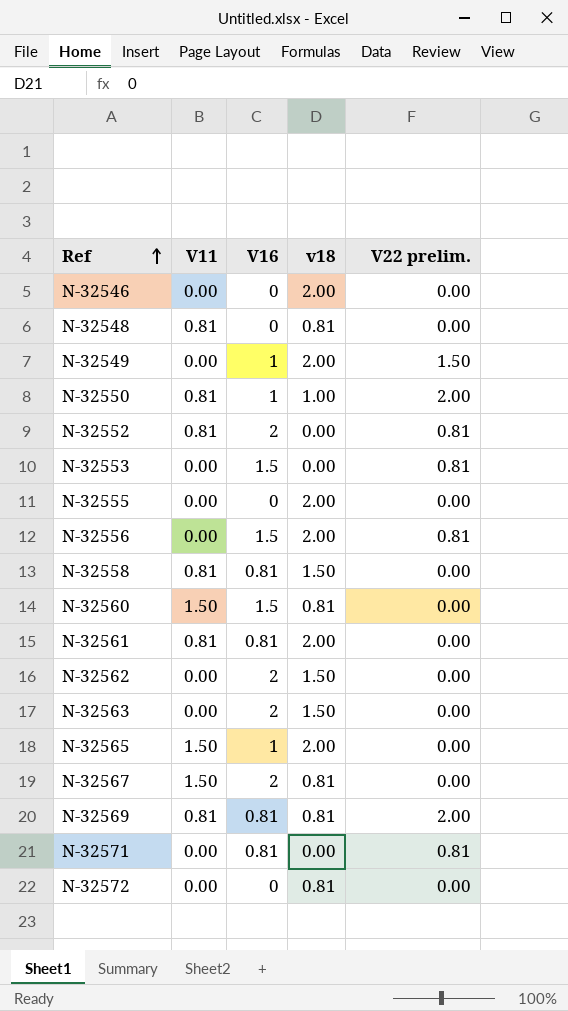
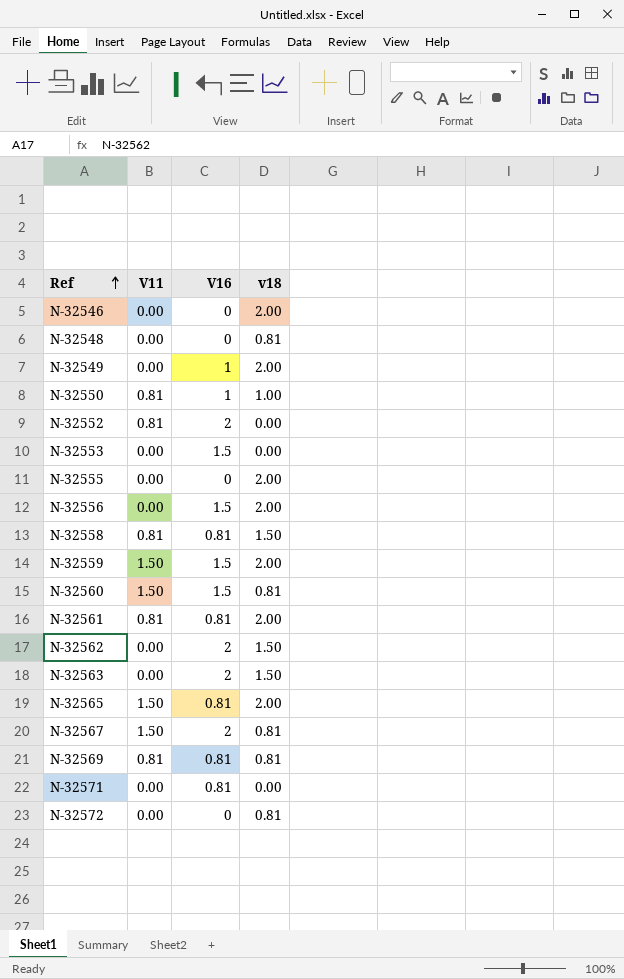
column V22 prelim. | position: 5 -> none
N-32548 | V11: 0.81 -> 0.00
row N-32559: none -> 1.50 | 1.5 | 2.00
N-32565 | V16: 1 -> 0.81

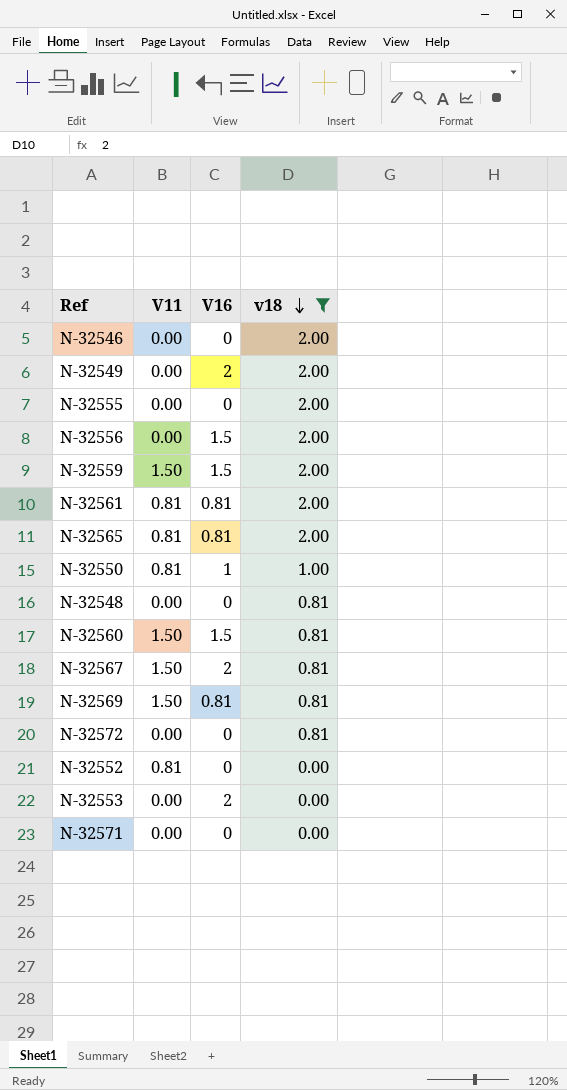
filter: none -> v18 != 1.50
row order: Ref ascending -> v18 descending
N-32549 | V16: 1 -> 2
N-32565 | V11: 1.50 -> 0.81
N-32569 | V11: 0.81 -> 1.50
N-32552 | V16: 2 -> 0
N-32553 | V16: 1.5 -> 2
N-32571 | V16: 0.81 -> 0

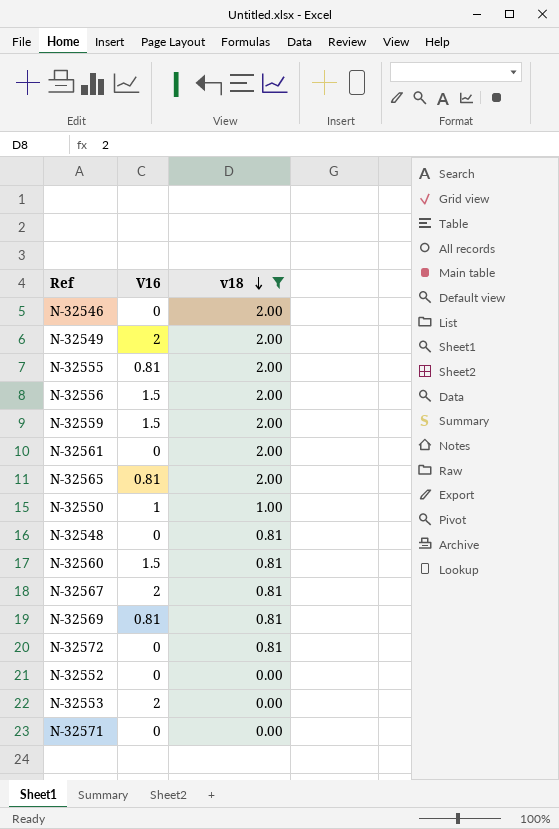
column V11 | position: 2 -> none
N-32555 | V16: 0 -> 0.81
N-32561 | V16: 0.81 -> 0

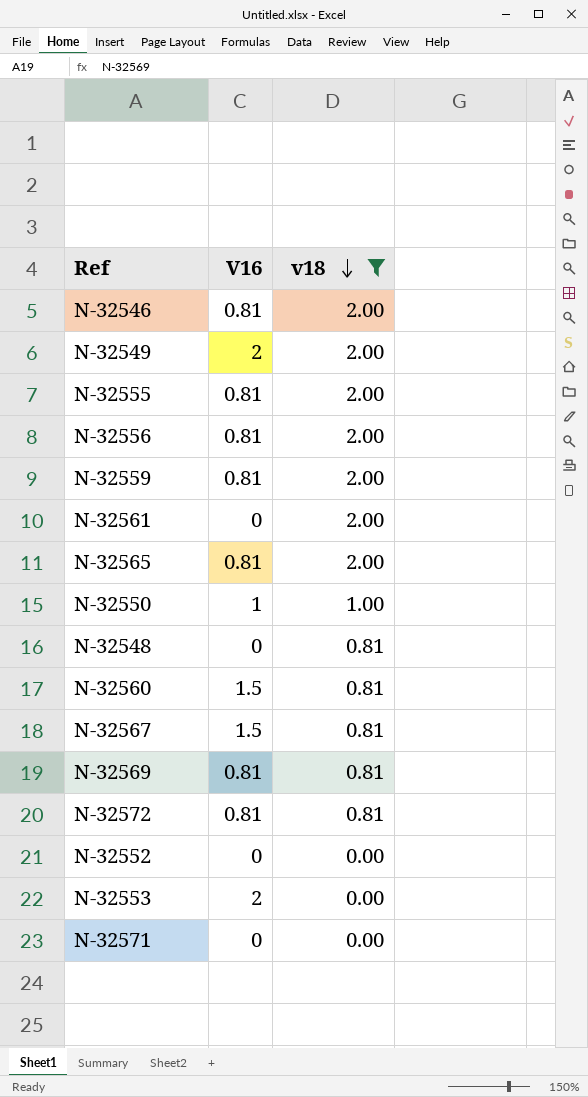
N-32546 | V16: 0 -> 0.81
N-32556 | V16: 1.5 -> 0.81
N-32559 | V16: 1.5 -> 0.81
N-32567 | V16: 2 -> 1.5
N-32572 | V16: 0 -> 0.81

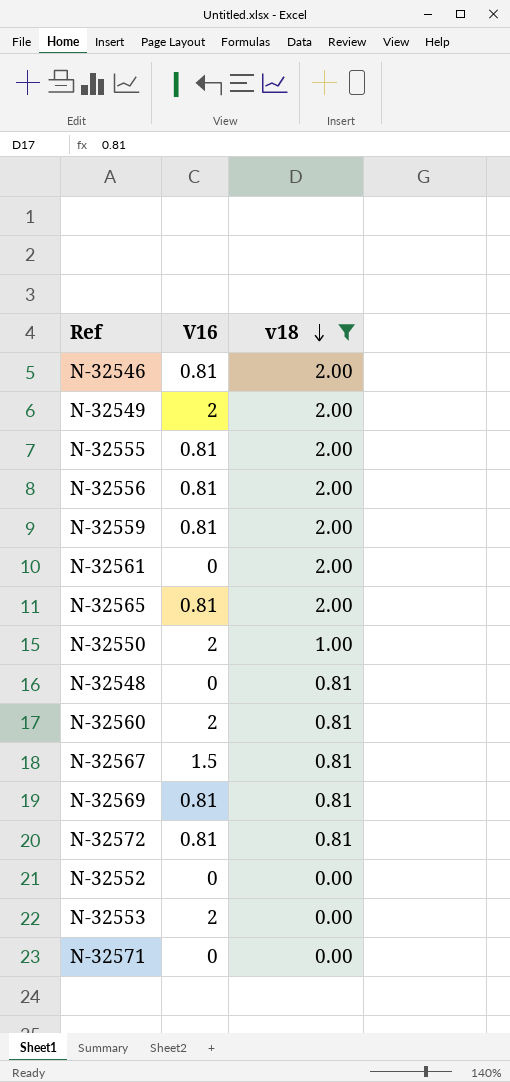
N-32550 | V16: 1 -> 2
N-32560 | V16: 1.5 -> 2

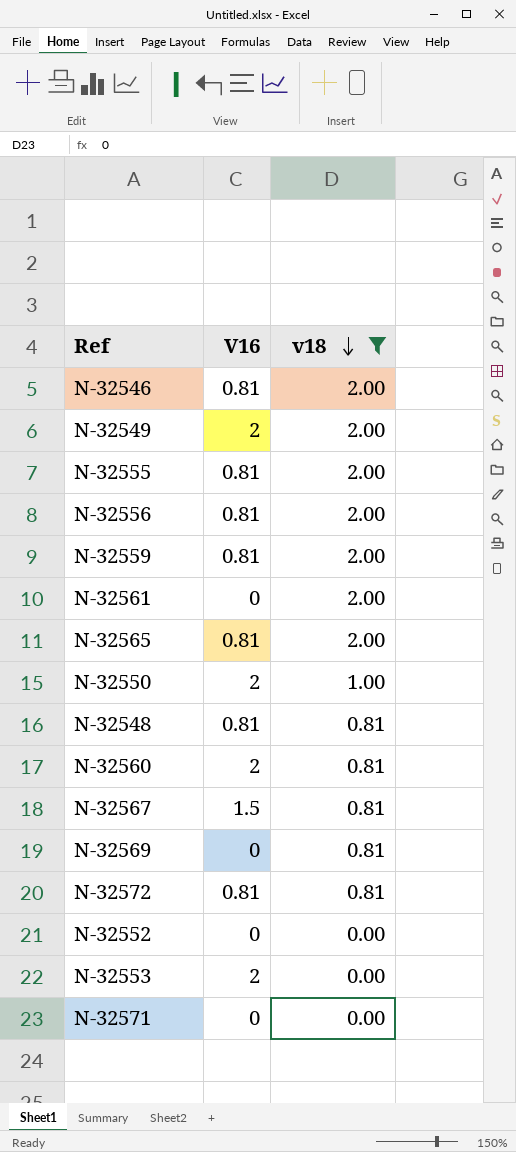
N-32548 | V16: 0 -> 0.81
N-32569 | V16: 0.81 -> 0

